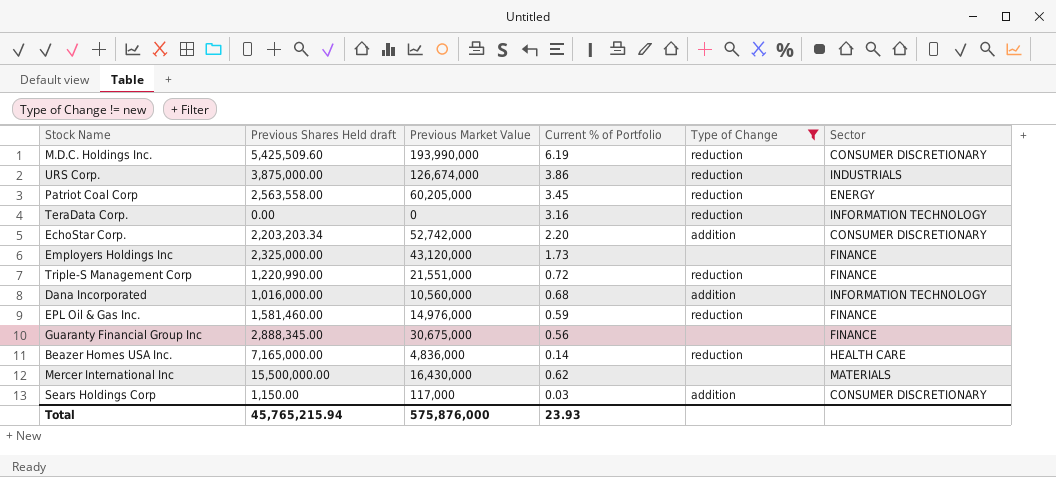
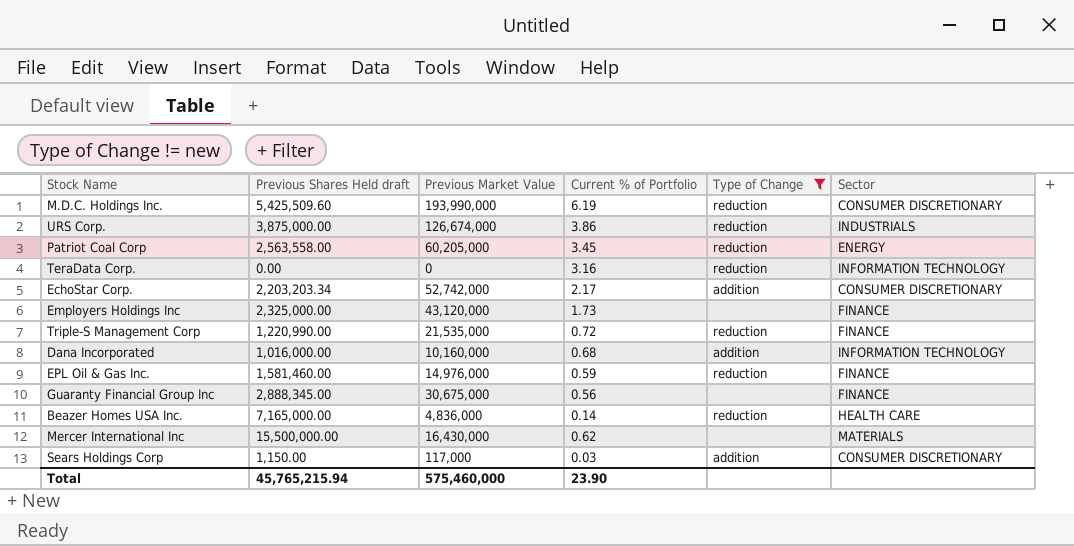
EchoStar Corp. | Current % of Portfolio: 2.20 -> 2.17
Triple-S Management Corp | Previous Market Value: 21,551,000 -> 21,535,000
Dana Incorporated | Previous Market Value: 10,560,000 -> 10,160,000
Total | Previous Market Value: 575,876,000 -> 575,460,000
Total | Current % of Portfolio: 23.93 -> 23.90

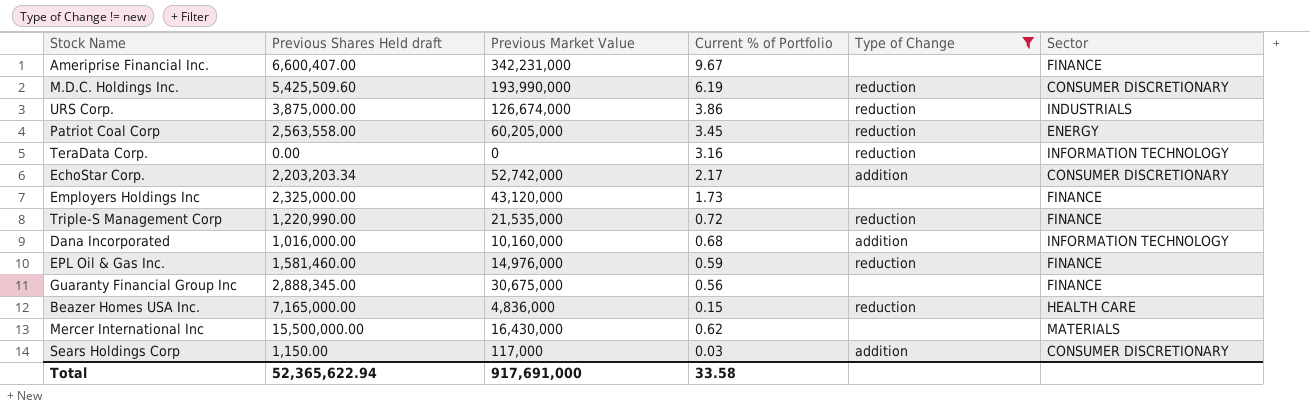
row Ameriprise Financial Inc.: none -> 6,600,407.00 | 342,231,000 | 9.67 | none | FINANCE
Beazer Homes USA Inc. | Current % of Portfolio: 0.14 -> 0.15
Total | Previous Shares Held draft: 45,765,215.94 -> 52,365,622.94
Total | Previous Market Value: 575,460,000 -> 917,691,000
Total | Current % of Portfolio: 23.90 -> 33.58

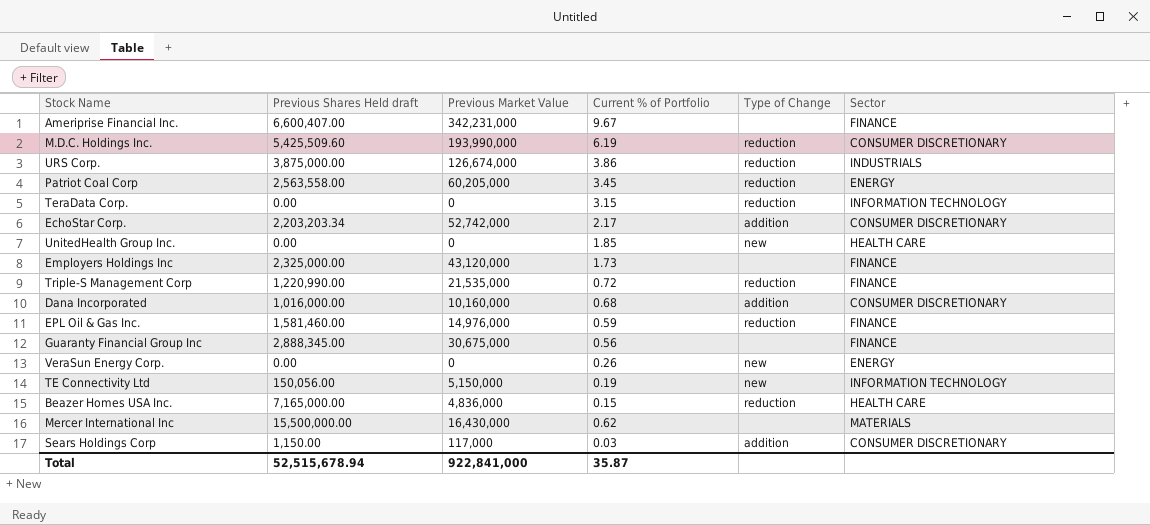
filter: Type of Change != new -> none
TeraData Corp. | Current % of Portfolio: 3.16 -> 3.15
Dana Incorporated | Sector: INFORMATION TECHNOLOGY -> CONSUMER DISCRETIONARY
Total | Previous Shares Held draft: 52,365,622.94 -> 52,515,678.94
Total | Previous Market Value: 917,691,000 -> 922,841,000
Total | Current % of Portfolio: 33.58 -> 35.87

